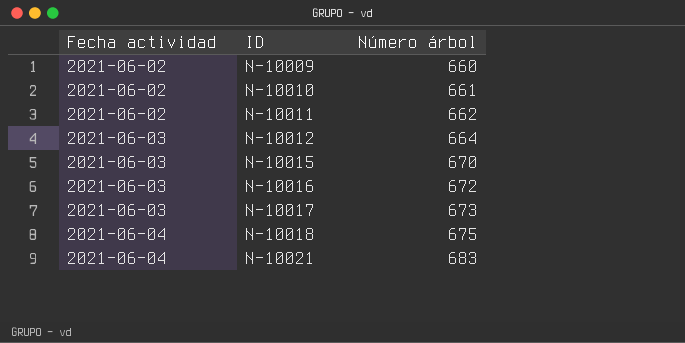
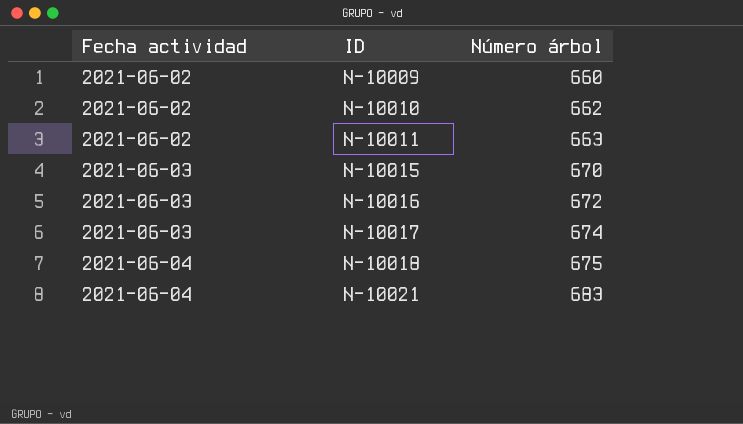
row N-10012: 2021-06-03 | 664 -> none
N-10010 | Número árbol: 661 -> 662
N-10011 | Número árbol: 662 -> 663
N-10017 | Número árbol: 673 -> 674

